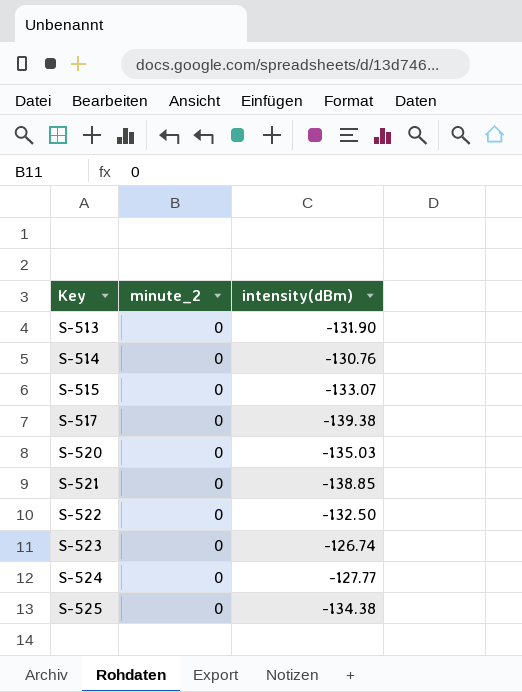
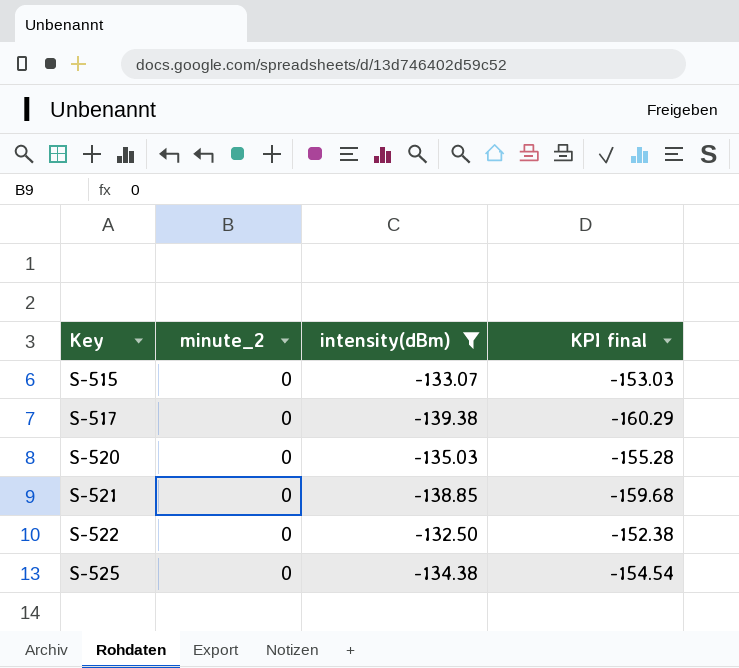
filter: none -> intensity(dBm) <= -132.50
column KPI final | formula: none -> [intensity(dBm)] * 1.15

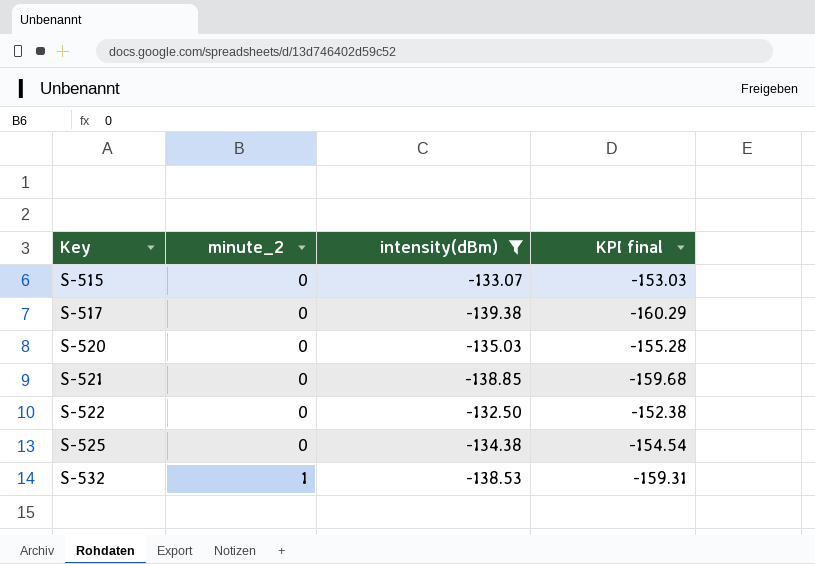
row S-532: none -> 1 | -138.53 | -159.31

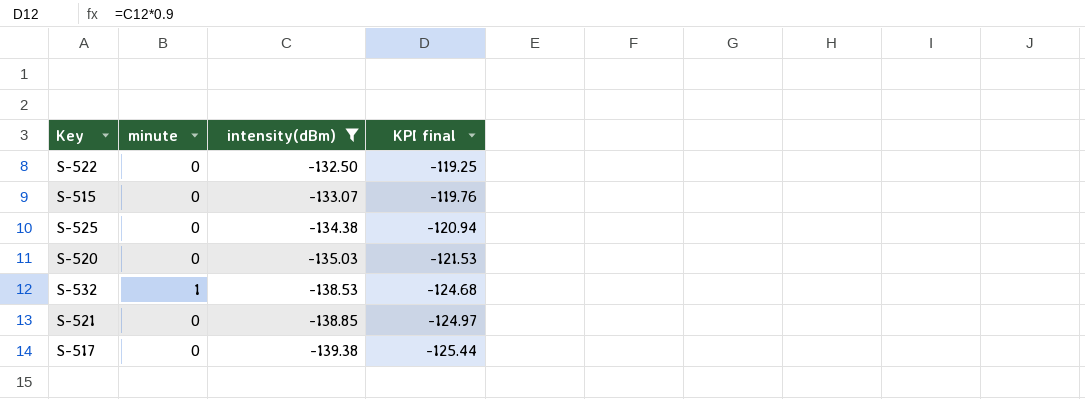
row order: Key ascending -> intensity(dBm) descending
column name: minute_2 -> minute
column KPI final | formula: [intensity(dBm)] * 1.15 -> [intensity(dBm)] * 0.9

